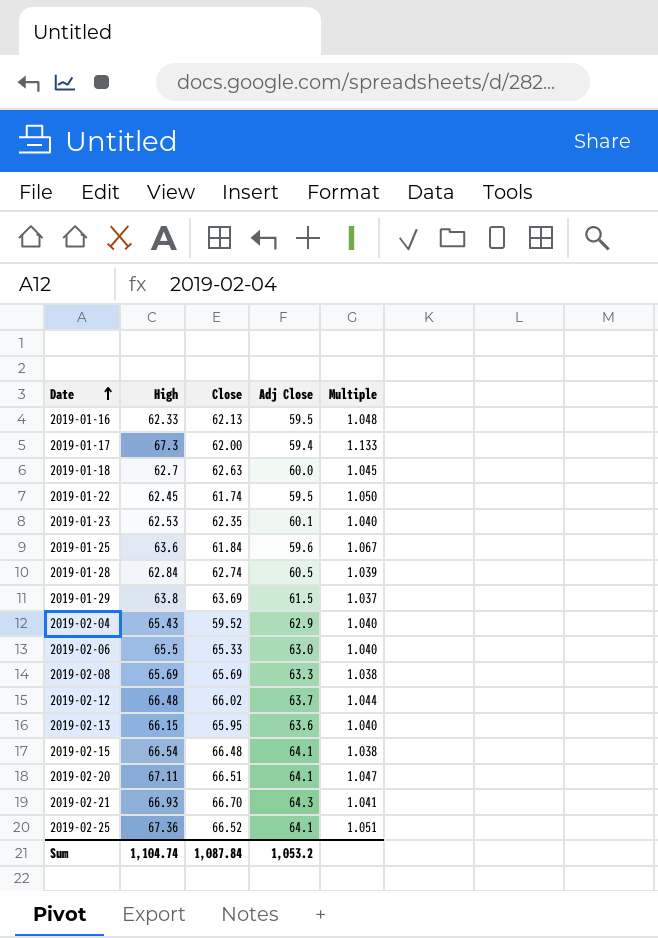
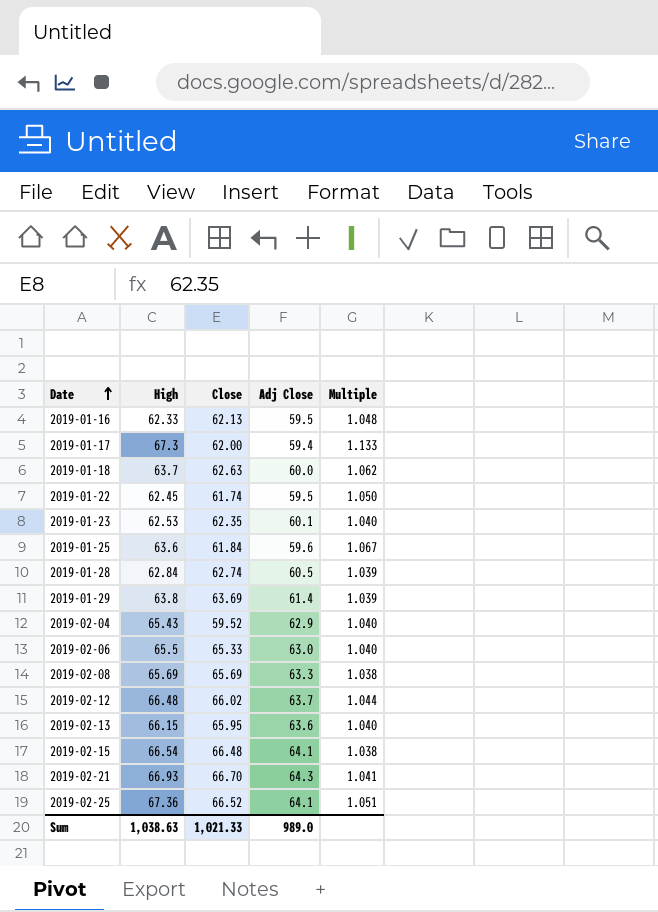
row 2019-02-20: 67.11 | 66.51 | 64.1 | 1.047 -> none
2019-01-18 | High: 62.7 -> 63.7
2019-01-18 | Multiple: 1.045 -> 1.062
2019-01-29 | Adj Close: 61.5 -> 61.4
2019-01-29 | Multiple: 1.037 -> 1.039
Sum | High: 1,104.74 -> 1,038.63
Sum | Close: 1,087.84 -> 1,021.33
Sum | Adj Close: 1,053.2 -> 989.0

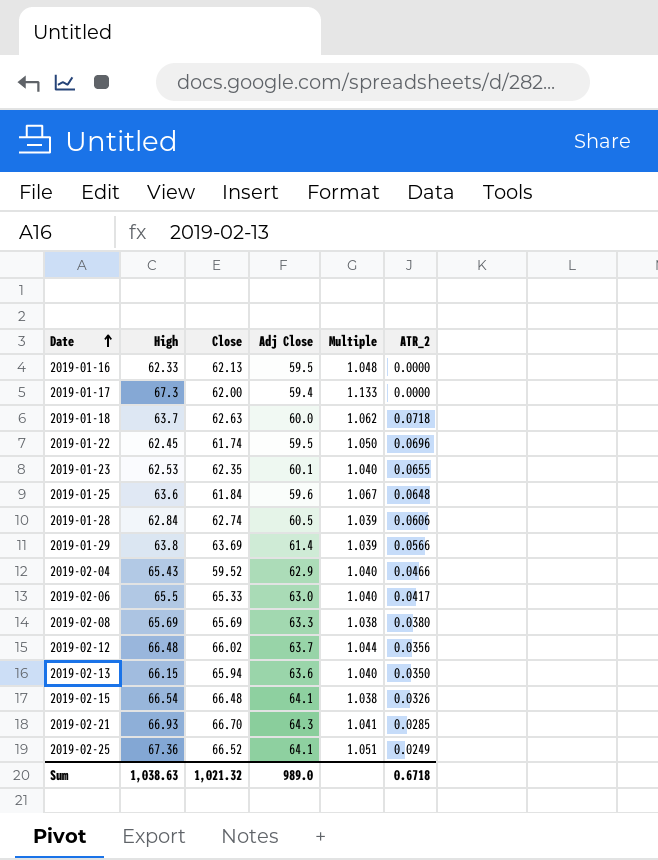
column ATR_2 | position: none -> 6
2019-02-13 | Close: 65.95 -> 65.94
Sum | Close: 1,021.33 -> 1,021.32

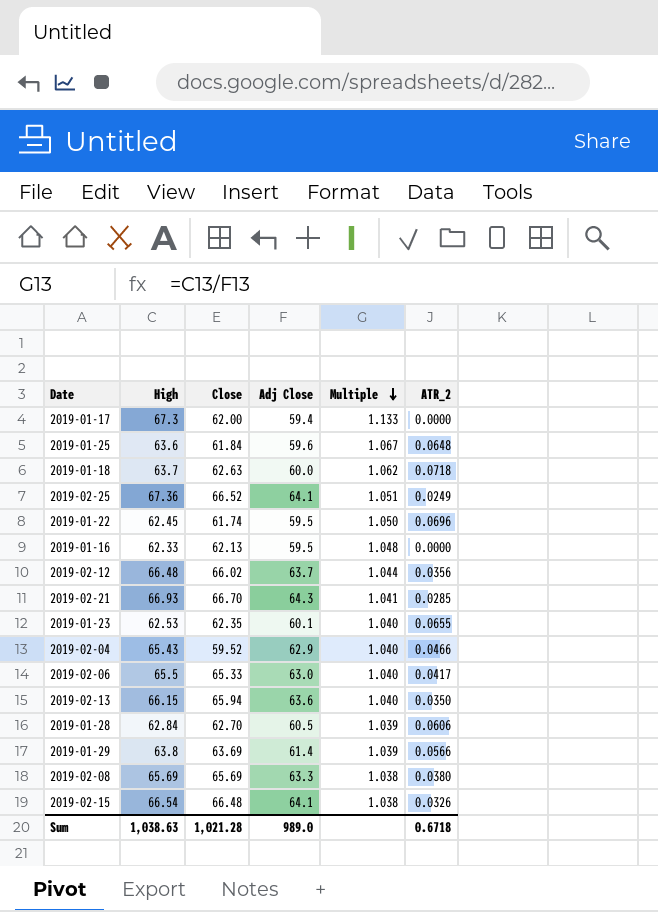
row order: Date ascending -> Multiple descending
2019-01-28 | Close: 62.74 -> 62.70
Sum | Close: 1,021.32 -> 1,021.28

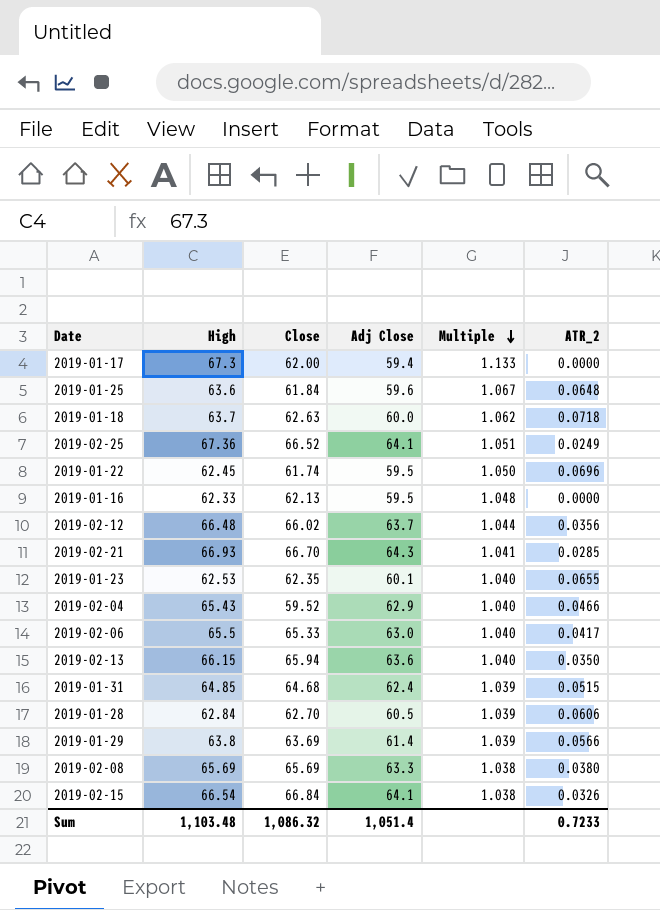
row 2019-01-31: none -> 64.85 | 64.68 | 62.4 | 1.039 | 0.0515
2019-02-15 | Close: 66.48 -> 66.84
Sum | High: 1,038.63 -> 1,103.48
Sum | Close: 1,021.28 -> 1,086.32
Sum | Adj Close: 989.0 -> 1,051.4
Sum | ATR_2: 0.6718 -> 0.7233

